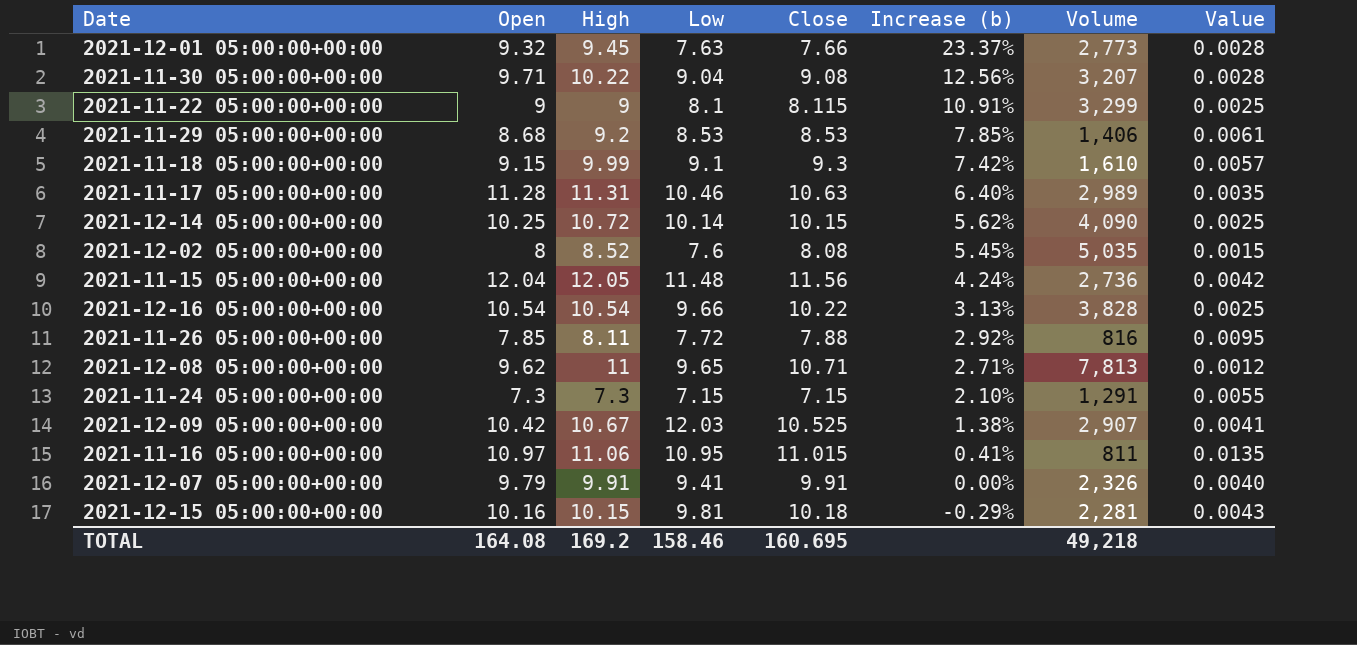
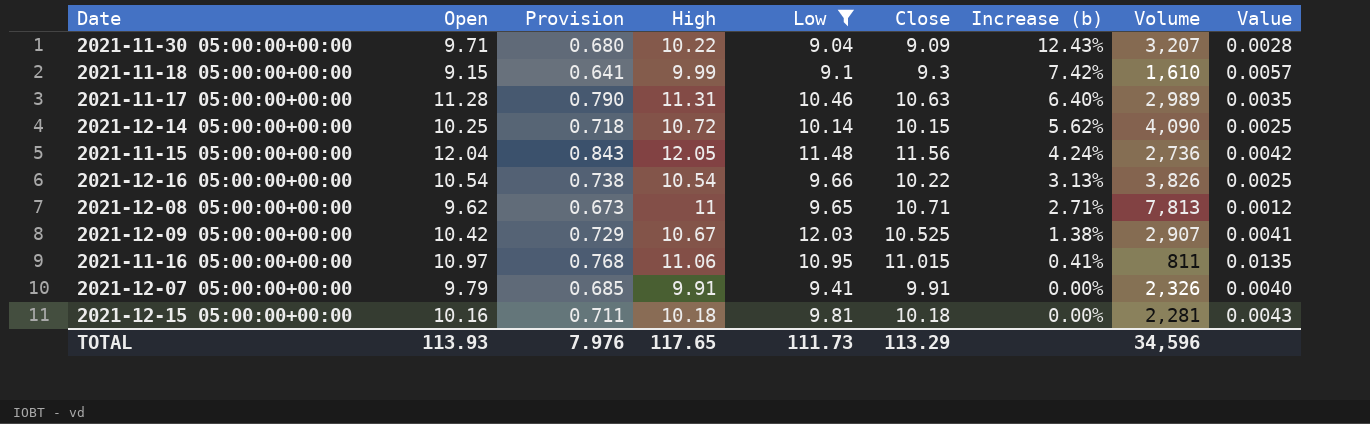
filter: none -> Low >= 9.04
column Provision | formula: none -> [Open] * 0.07
2021-11-30 05:00:00+00:00 | Close: 9.08 -> 9.09
2021-11-30 05:00:00+00:00 | Increase (b): 12.56% -> 12.43%
2021-12-16 05:00:00+00:00 | Volume: 3,828 -> 3,826
2021-12-15 05:00:00+00:00 | High: 10.15 -> 10.18
2021-12-15 05:00:00+00:00 | Increase (b): -0.29% -> 0.00%
TOTAL | Open: 164.08 -> 113.93
TOTAL | High: 169.2 -> 117.65
TOTAL | Low: 158.46 -> 111.73
TOTAL | Close: 160.695 -> 113.29
TOTAL | Volume: 49,218 -> 34,596

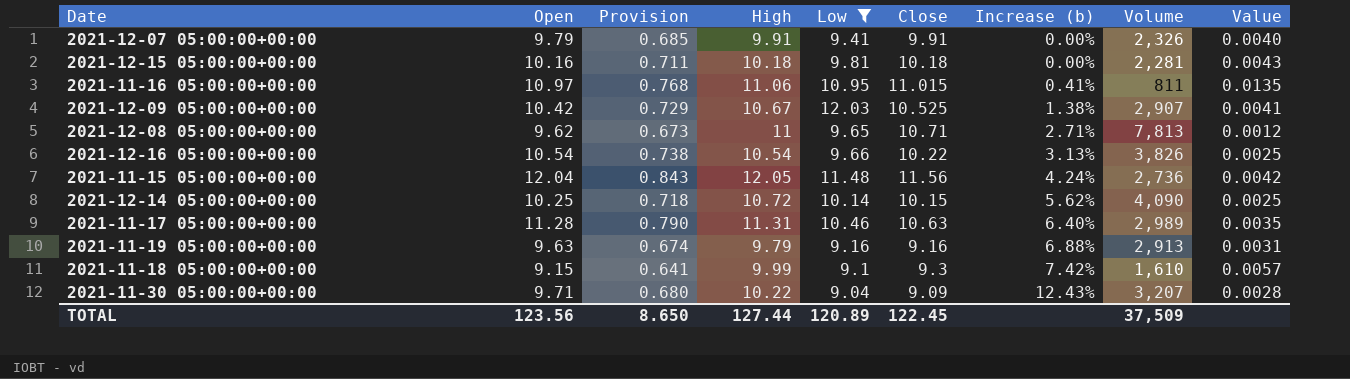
row order: Increase (b) descending -> Increase (b) ascending
row 2021-11-19 05:00:00+00:00: none -> 9.63 | 0.674 | 9.79 | 9.16 | 9.16 | 6.88% | 2,913 | 0.0031
TOTAL | Open: 113.93 -> 123.56
TOTAL | Provision: 7.976 -> 8.650
TOTAL | High: 117.65 -> 127.44
TOTAL | Low: 111.73 -> 120.89
TOTAL | Close: 113.29 -> 122.45
TOTAL | Volume: 34,596 -> 37,509

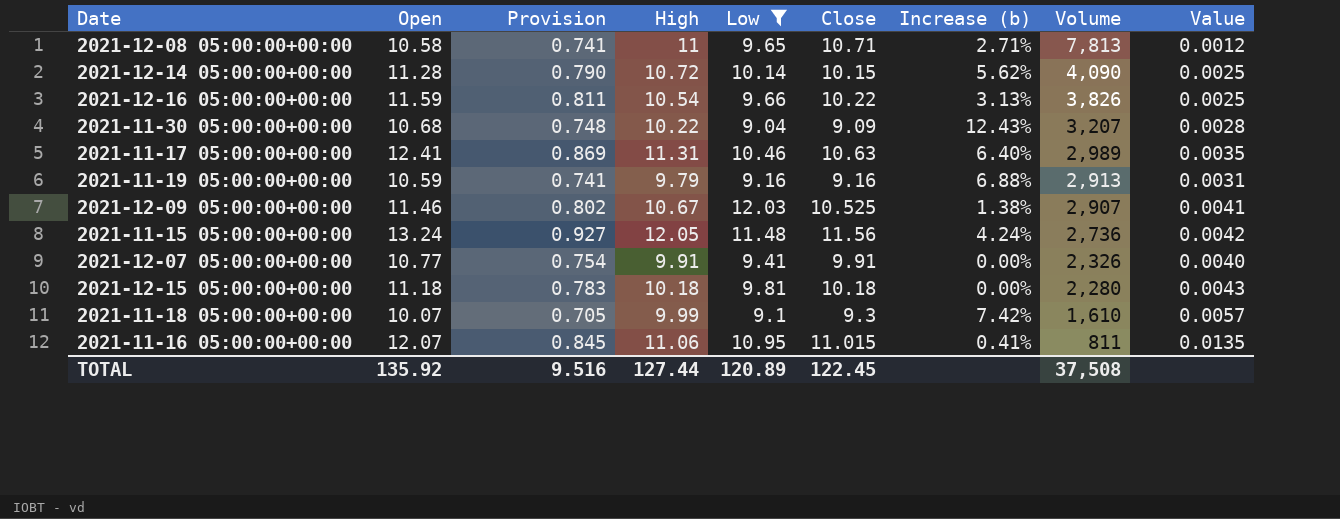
row order: Increase (b) ascending -> Volume descending
2021-12-08 05:00:00+00:00 | Open: 9.62 -> 10.58
2021-12-08 05:00:00+00:00 | Provision: 0.673 -> 0.741
2021-12-14 05:00:00+00:00 | Open: 10.25 -> 11.28
2021-12-14 05:00:00+00:00 | Provision: 0.718 -> 0.790
2021-12-16 05:00:00+00:00 | Open: 10.54 -> 11.59
2021-12-16 05:00:00+00:00 | Provision: 0.738 -> 0.811
2021-11-30 05:00:00+00:00 | Open: 9.71 -> 10.68
2021-11-30 05:00:00+00:00 | Provision: 0.680 -> 0.748
2021-11-17 05:00:00+00:00 | Open: 11.28 -> 12.41
2021-11-17 05:00:00+00:00 | Provision: 0.790 -> 0.869
2021-11-19 05:00:00+00:00 | Open: 9.63 -> 10.59
2021-11-19 05:00:00+00:00 | Provision: 0.674 -> 0.741
2021-12-09 05:00:00+00:00 | Open: 10.42 -> 11.46
2021-12-09 05:00:00+00:00 | Provision: 0.729 -> 0.802
2021-11-15 05:00:00+00:00 | Open: 12.04 -> 13.24
2021-11-15 05:00:00+00:00 | Provision: 0.843 -> 0.927
2021-12-07 05:00:00+00:00 | Open: 9.79 -> 10.77
2021-12-07 05:00:00+00:00 | Provision: 0.685 -> 0.754
2021-12-15 05:00:00+00:00 | Open: 10.16 -> 11.18
2021-12-15 05:00:00+00:00 | Provision: 0.711 -> 0.783
2021-12-15 05:00:00+00:00 | Volume: 2,281 -> 2,280
2021-11-18 05:00:00+00:00 | Open: 9.15 -> 10.07
2021-11-18 05:00:00+00:00 | Provision: 0.641 -> 0.705
2021-11-16 05:00:00+00:00 | Open: 10.97 -> 12.07
2021-11-16 05:00:00+00:00 | Provision: 0.768 -> 0.845
TOTAL | Open: 123.56 -> 135.92
TOTAL | Provision: 8.650 -> 9.516
TOTAL | Volume: 37,509 -> 37,508

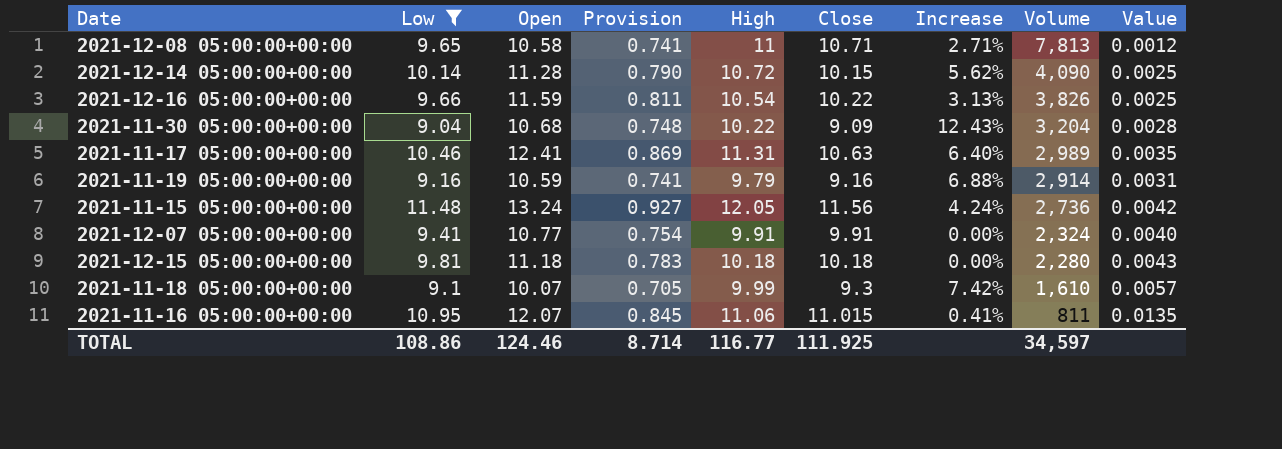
column Low | position: 5 -> 2
column name: Increase (b) -> Increase
row 2021-12-09 05:00:00+00:00: 11.46 | 0.802 | 10.67 | 12.03 | 10.525 | 1.38% | 2,907 | 0.0041 -> none
2021-11-30 05:00:00+00:00 | Volume: 3,207 -> 3,204
2021-11-19 05:00:00+00:00 | Volume: 2,913 -> 2,914
2021-12-07 05:00:00+00:00 | Volume: 2,326 -> 2,324
TOTAL | Low: 120.89 -> 108.86
TOTAL | Open: 135.92 -> 124.46
TOTAL | Provision: 9.516 -> 8.714
TOTAL | High: 127.44 -> 116.77
TOTAL | Close: 122.45 -> 111.925
TOTAL | Volume: 37,508 -> 34,597

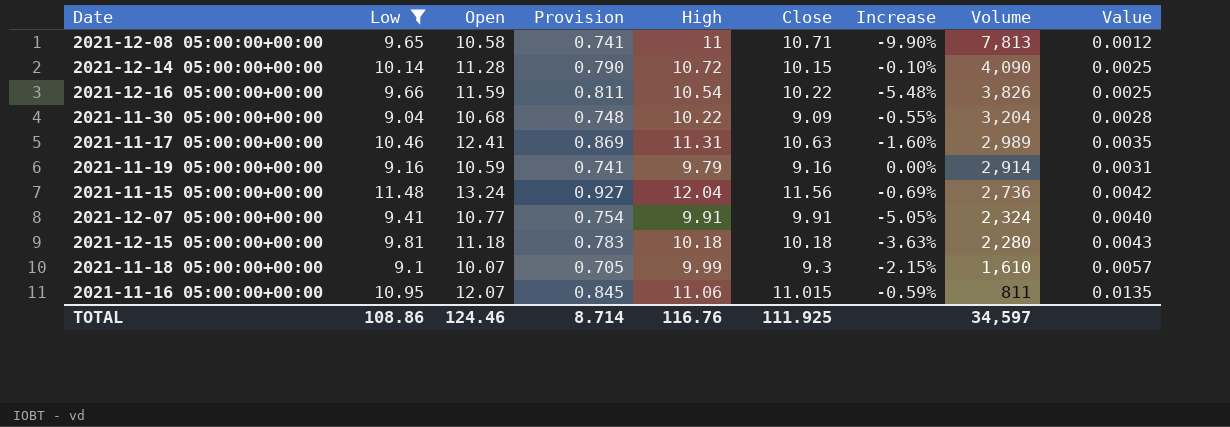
column Increase | formula: ([High] - [Close]) / [Close] -> ([Low] - [Close]) / [Close]
2021-11-15 05:00:00+00:00 | High: 12.05 -> 12.04
TOTAL | High: 116.77 -> 116.76

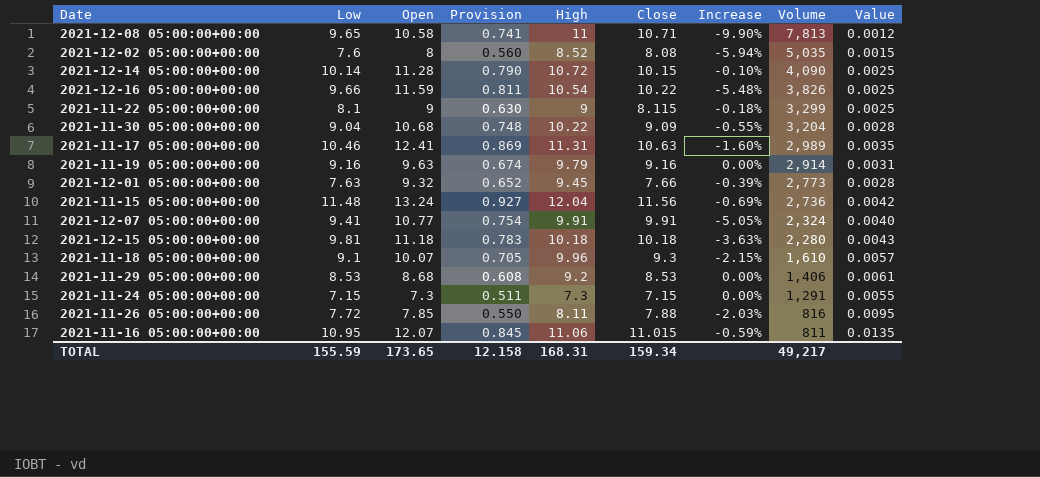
filter: Low >= 9.04 -> none
2021-11-19 05:00:00+00:00 | Open: 10.59 -> 9.63
2021-11-19 05:00:00+00:00 | Provision: 0.741 -> 0.674
2021-11-18 05:00:00+00:00 | High: 9.99 -> 9.96
TOTAL | Low: 108.86 -> 155.59
TOTAL | Open: 124.46 -> 173.65
TOTAL | Provision: 8.714 -> 12.158
TOTAL | High: 116.76 -> 168.31
TOTAL | Close: 111.925 -> 159.34
TOTAL | Volume: 34,597 -> 49,217

